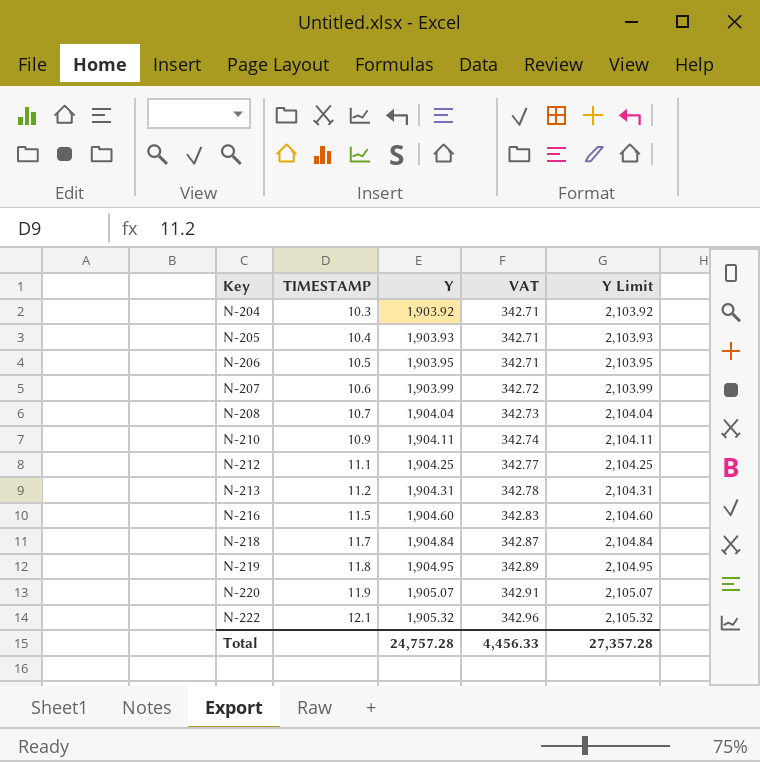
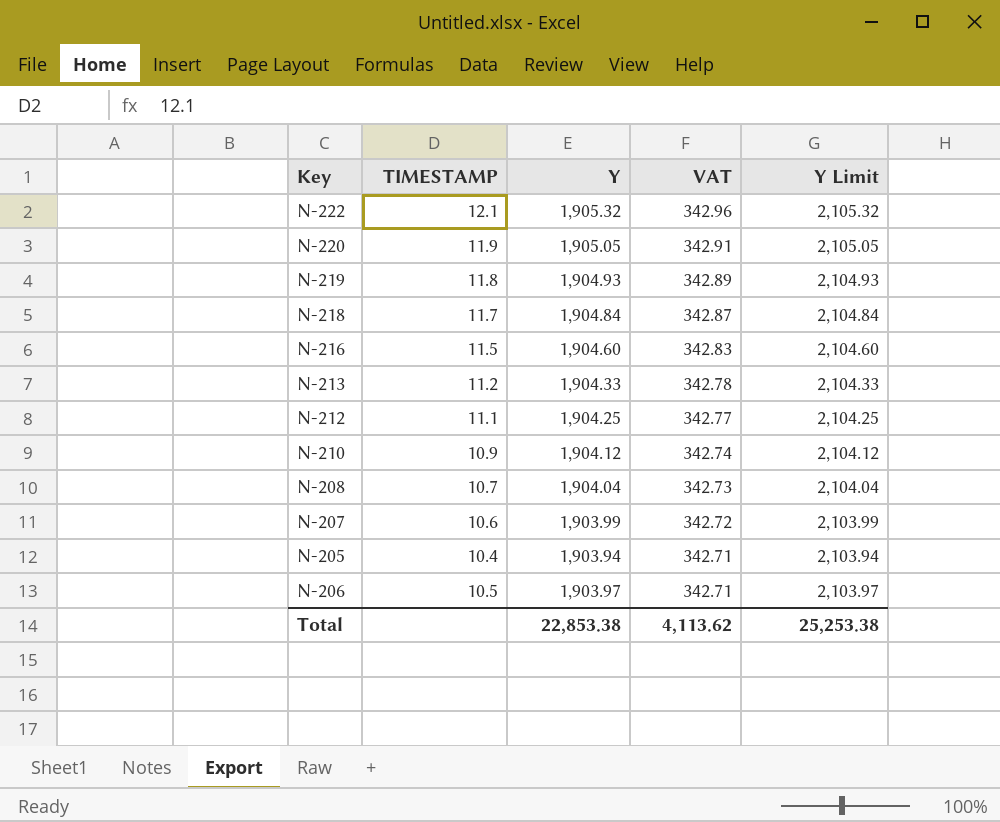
row order: Key ascending -> VAT descending
row N-204: 10.3 | 1,903.92 | 342.71 | 2,103.92 -> none
N-220 | Y: 1,905.07 -> 1,905.05
N-220 | Y Limit: 2,105.07 -> 2,105.05
N-219 | Y: 1,904.95 -> 1,904.93
N-219 | Y Limit: 2,104.95 -> 2,104.93
N-213 | Y: 1,904.31 -> 1,904.33
N-213 | Y Limit: 2,104.31 -> 2,104.33
N-210 | Y: 1,904.11 -> 1,904.12
N-210 | Y Limit: 2,104.11 -> 2,104.12
N-205 | Y: 1,903.93 -> 1,903.94
N-205 | Y Limit: 2,103.93 -> 2,103.94
N-206 | Y: 1,903.95 -> 1,903.97
N-206 | Y Limit: 2,103.95 -> 2,103.97
Total | Y: 24,757.28 -> 22,853.38
Total | VAT: 4,456.33 -> 4,113.62
Total | Y Limit: 27,357.28 -> 25,253.38

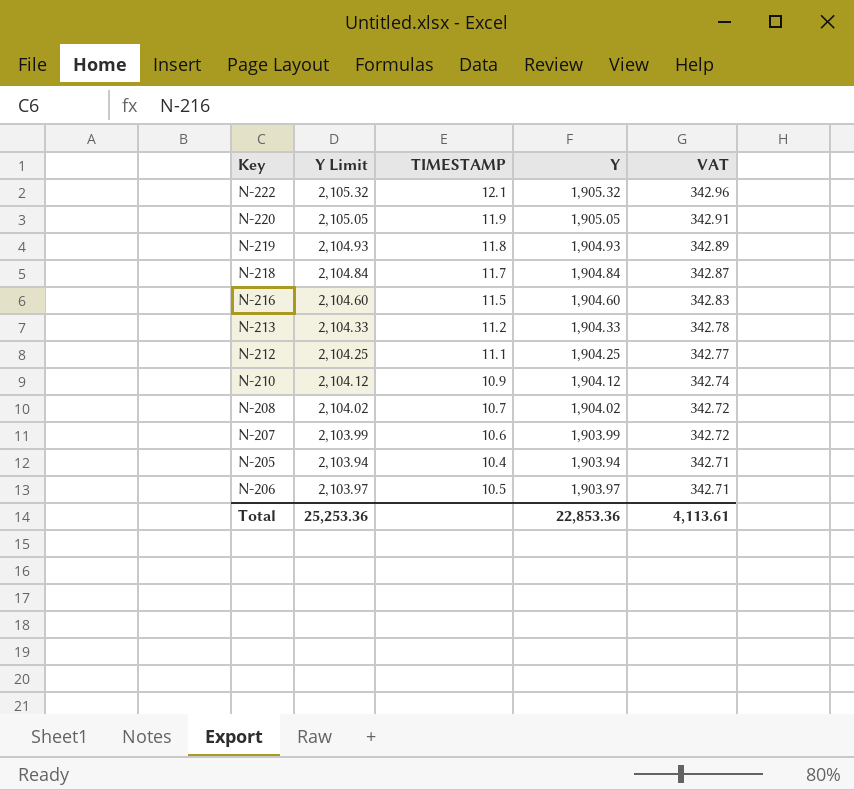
column Y Limit | position: 5 -> 2
N-208 | Y Limit: 2,104.04 -> 2,104.02
N-208 | Y: 1,904.04 -> 1,904.02
N-208 | VAT: 342.73 -> 342.72
Total | Y Limit: 25,253.38 -> 25,253.36
Total | Y: 22,853.38 -> 22,853.36
Total | VAT: 4,113.62 -> 4,113.61

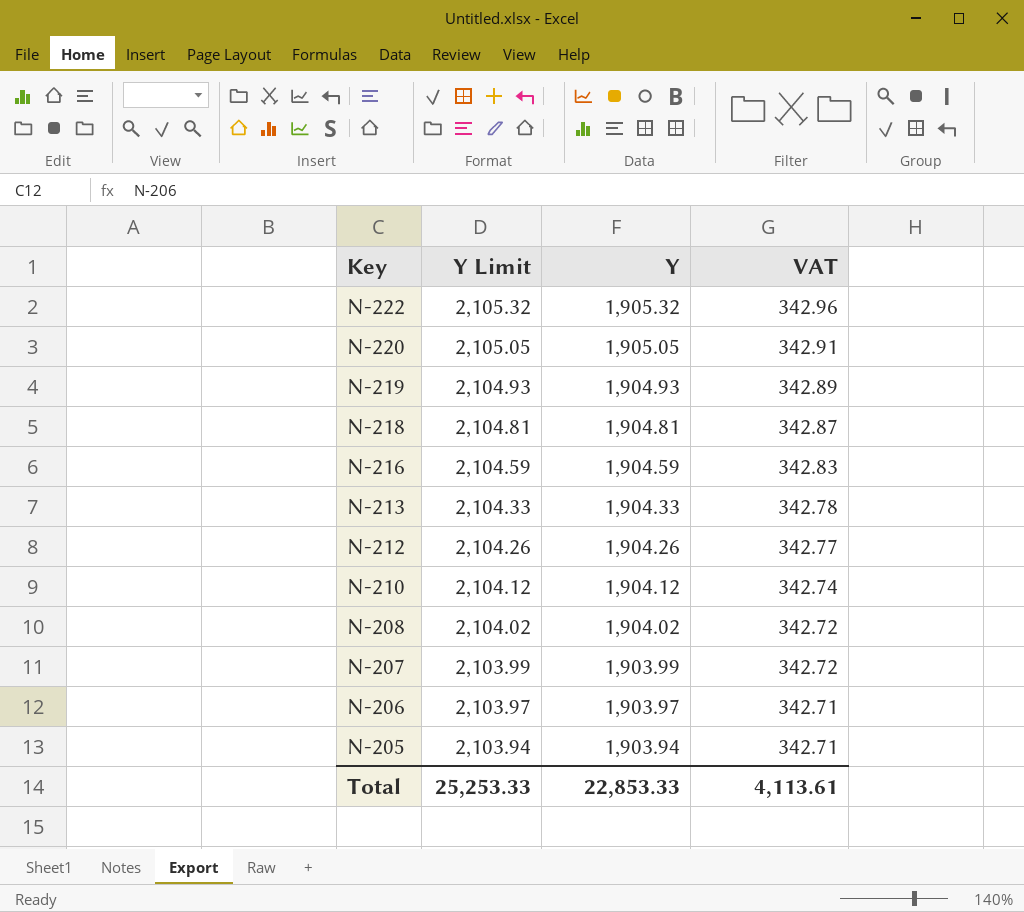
row order: VAT descending -> Key descending
column TIMESTAMP | position: 3 -> none
N-218 | Y Limit: 2,104.84 -> 2,104.81
N-218 | Y: 1,904.84 -> 1,904.81
N-216 | Y Limit: 2,104.60 -> 2,104.59
N-216 | Y: 1,904.60 -> 1,904.59
N-212 | Y Limit: 2,104.25 -> 2,104.26
N-212 | Y: 1,904.25 -> 1,904.26
Total | Y Limit: 25,253.36 -> 25,253.33
Total | Y: 22,853.36 -> 22,853.33

